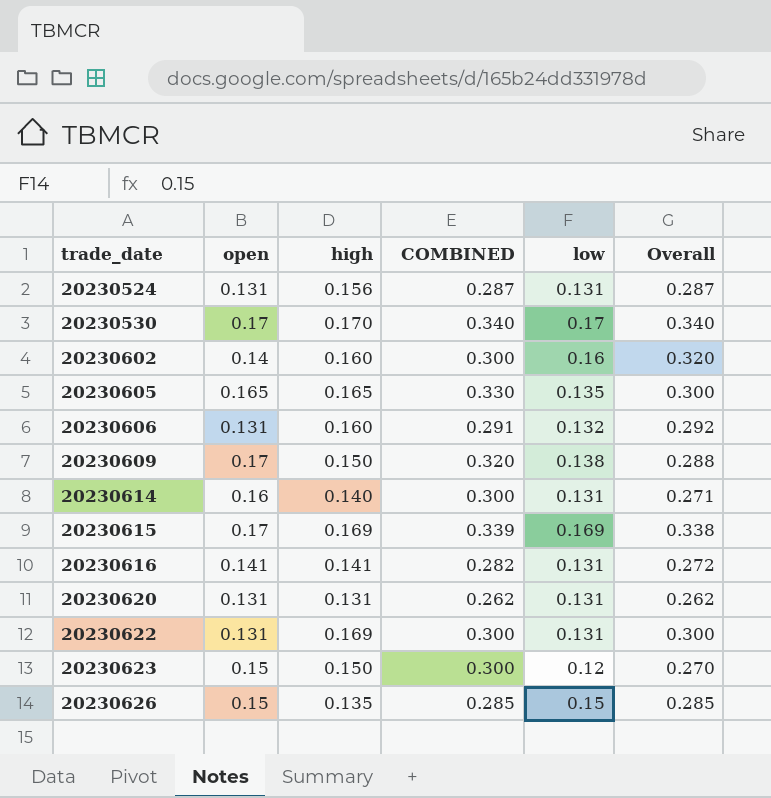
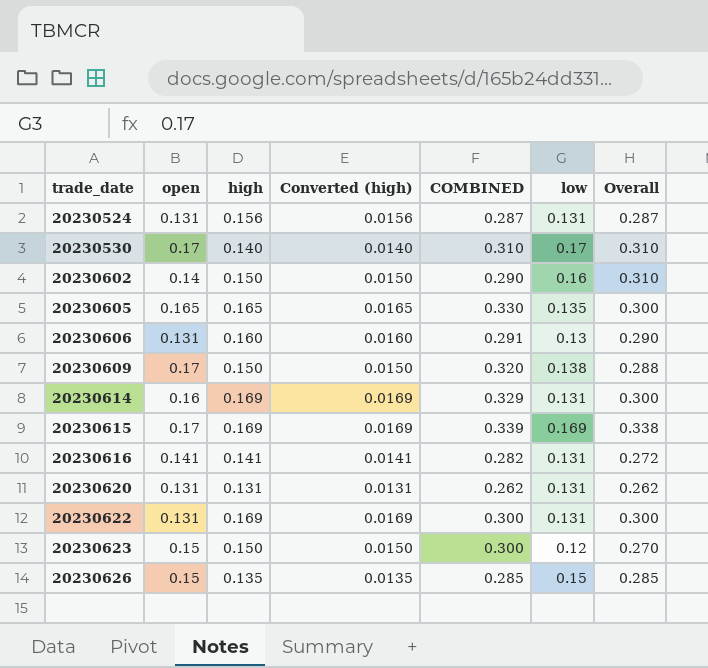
column Converted (high) | formula: none -> [high] * 0.1
20230530 | high: 0.170 -> 0.140
20230530 | COMBINED: 0.340 -> 0.310
20230530 | Overall: 0.340 -> 0.310
20230602 | high: 0.160 -> 0.150
20230602 | COMBINED: 0.300 -> 0.290
20230602 | Overall: 0.320 -> 0.310
20230606 | low: 0.132 -> 0.13
20230606 | Overall: 0.292 -> 0.290
20230614 | high: 0.140 -> 0.169
20230614 | COMBINED: 0.300 -> 0.329
20230614 | Overall: 0.271 -> 0.300

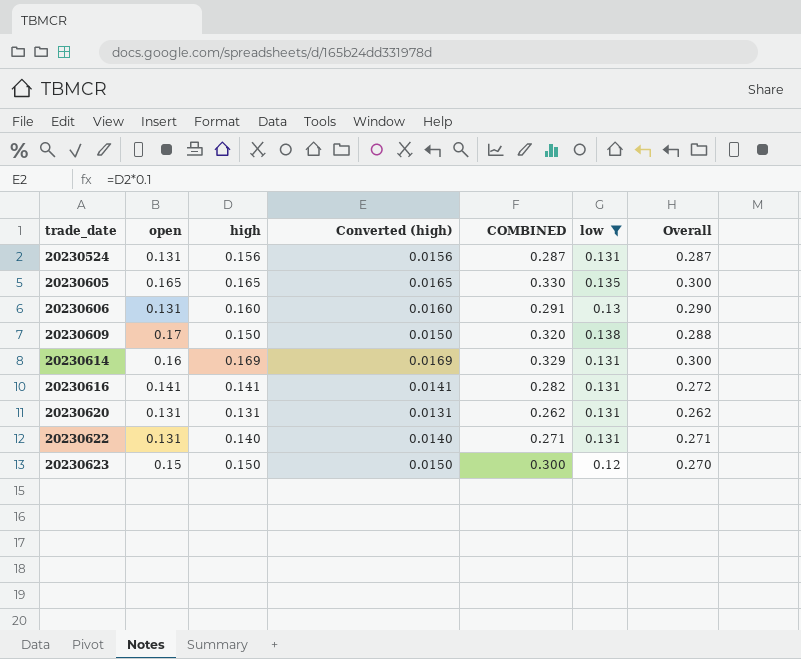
filter: none -> low <= 0.138
20230622 | high: 0.169 -> 0.140
20230622 | Converted (high): 0.0169 -> 0.0140
20230622 | COMBINED: 0.300 -> 0.271
20230622 | Overall: 0.300 -> 0.271

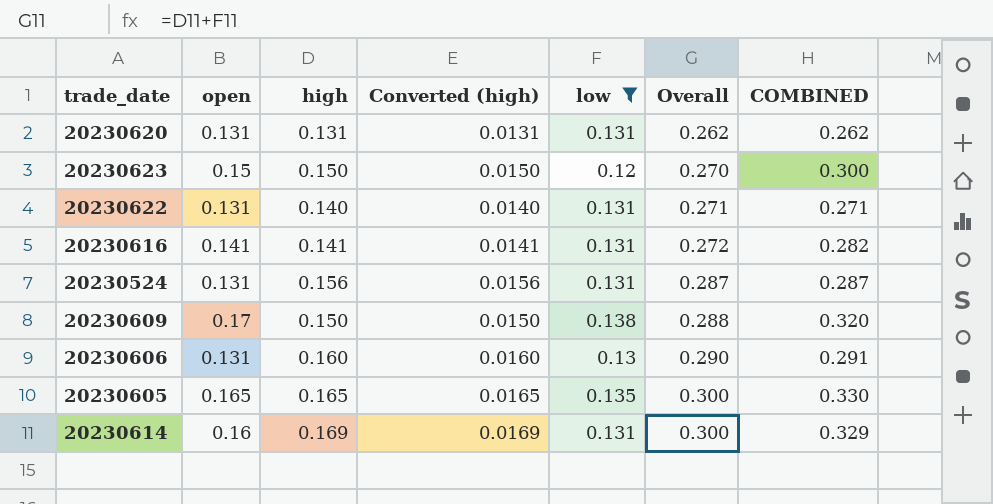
row order: trade_date ascending -> Overall ascending
column COMBINED | position: 5 -> 7

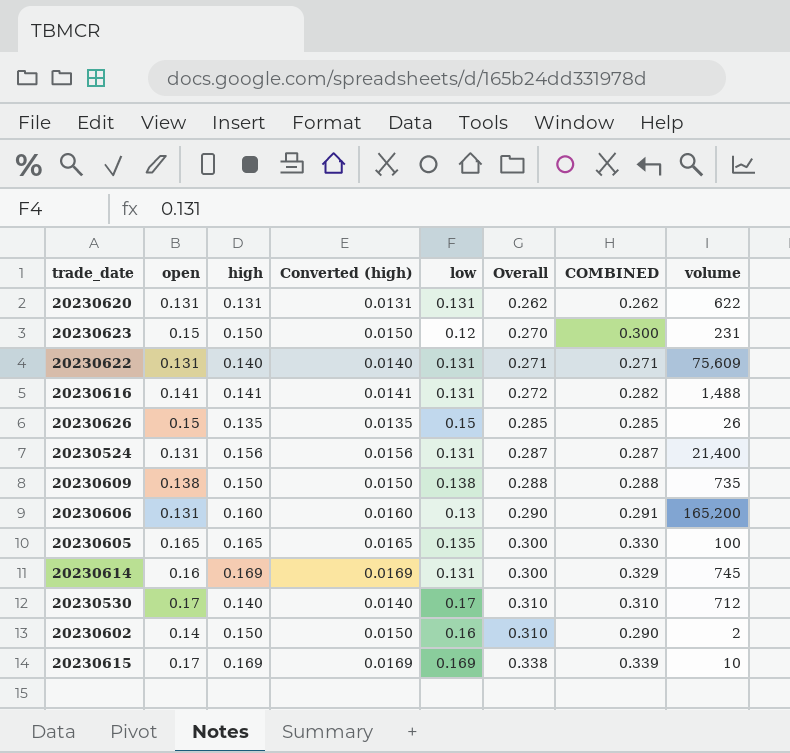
filter: low <= 0.138 -> none
column volume | position: none -> 8
20230609 | open: 0.17 -> 0.138
20230609 | COMBINED: 0.320 -> 0.288

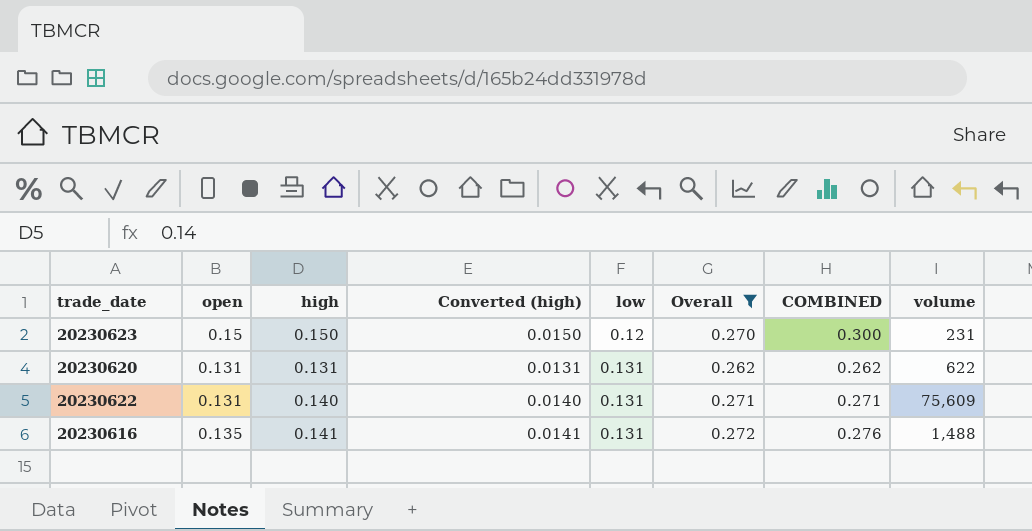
filter: none -> Overall <= 0.272
row order: Overall ascending -> low ascending
20230616 | open: 0.141 -> 0.135
20230616 | COMBINED: 0.282 -> 0.276

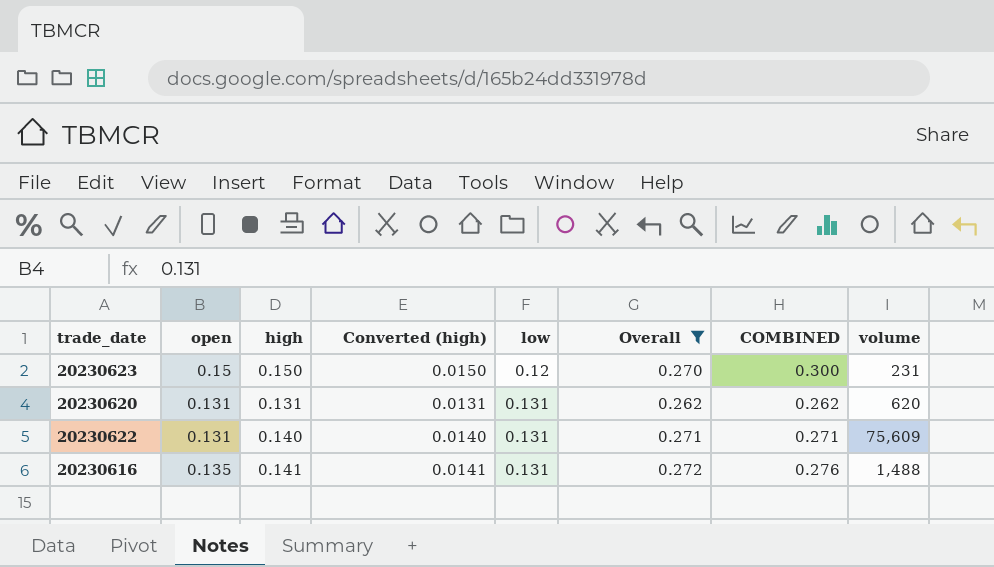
20230620 | volume: 622 -> 620

